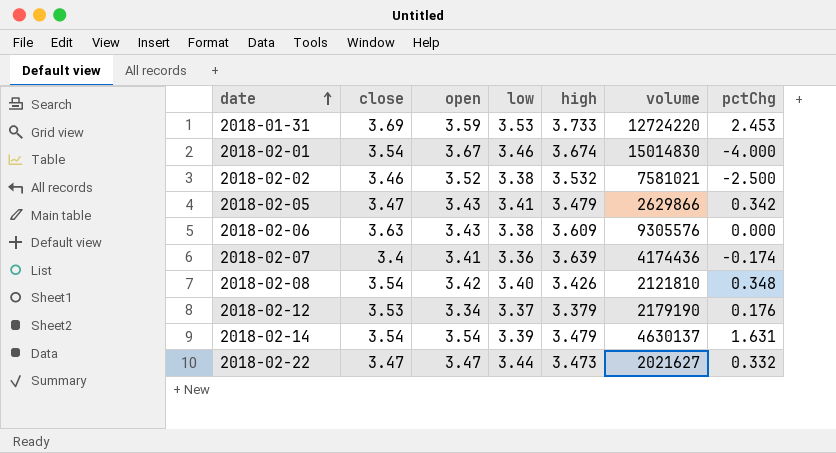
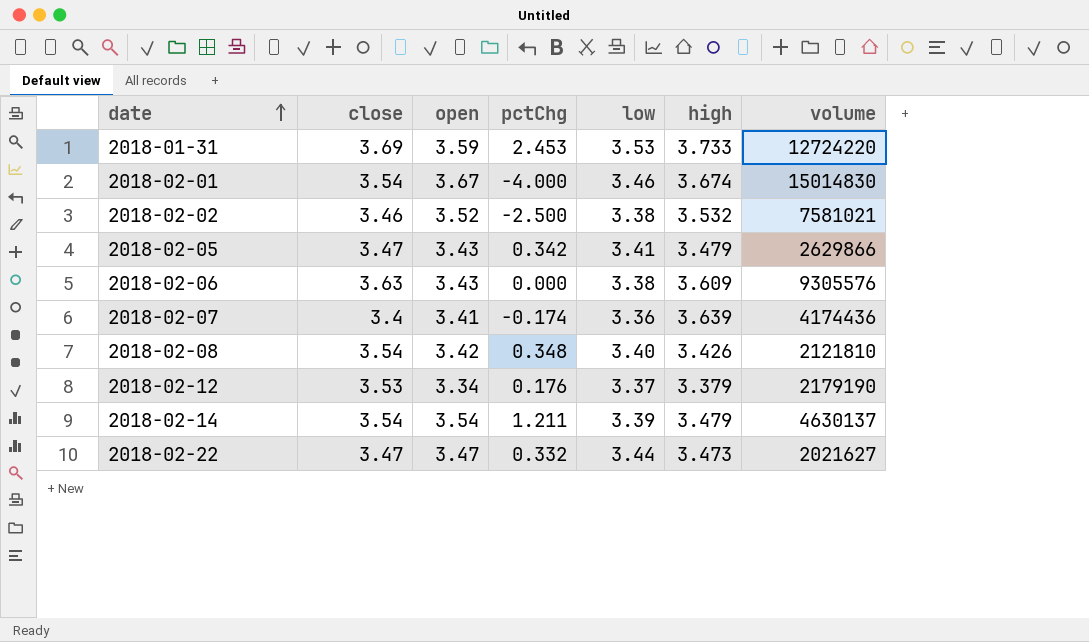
column pctChg | position: 7 -> 4
2018-02-14 | pctChg: 1.631 -> 1.211

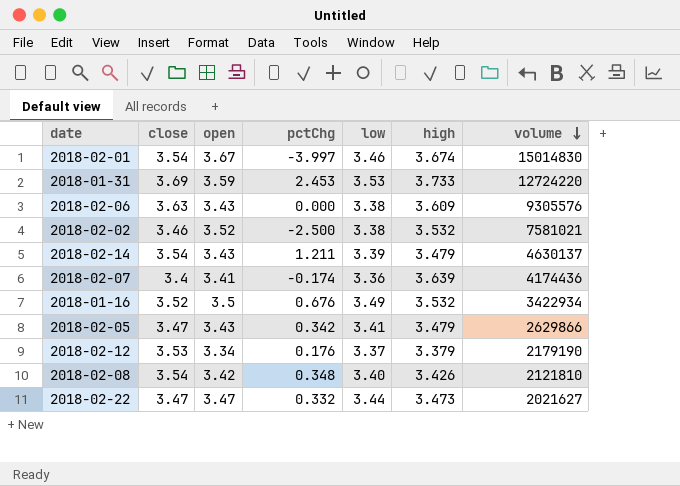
row order: date ascending -> volume descending
2018-02-01 | pctChg: -4.000 -> -3.997
2018-02-14 | open: 3.54 -> 3.43
row 2018-01-16: none -> 3.52 | 3.5 | 0.676 | 3.49 | 3.532 | 3422934

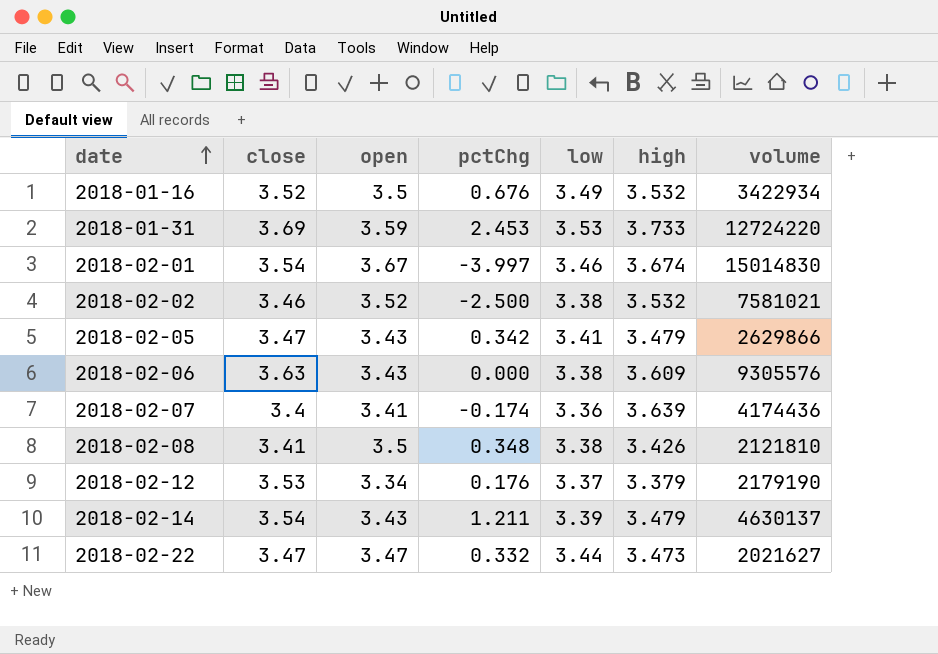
row order: volume descending -> date ascending
2018-02-08 | close: 3.54 -> 3.41
2018-02-08 | open: 3.42 -> 3.5
2018-02-08 | low: 3.40 -> 3.38

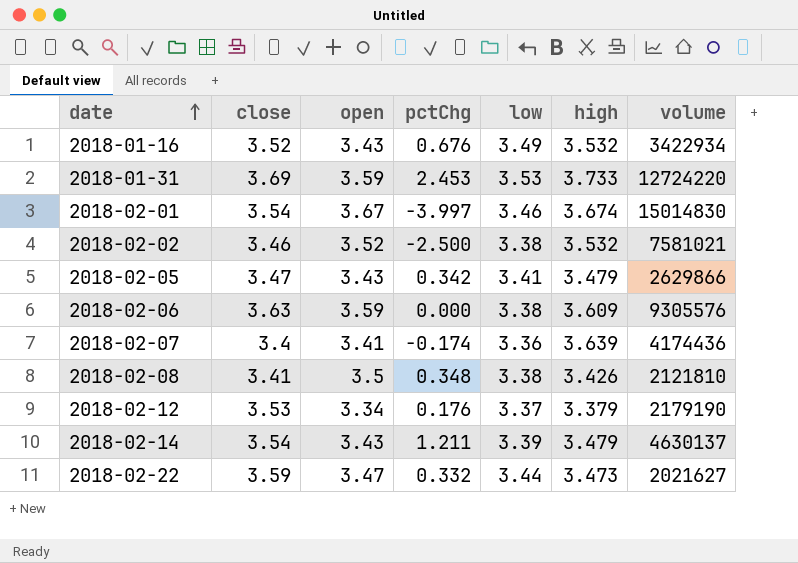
2018-01-16 | open: 3.5 -> 3.43
2018-02-06 | open: 3.43 -> 3.59
2018-02-22 | close: 3.47 -> 3.59

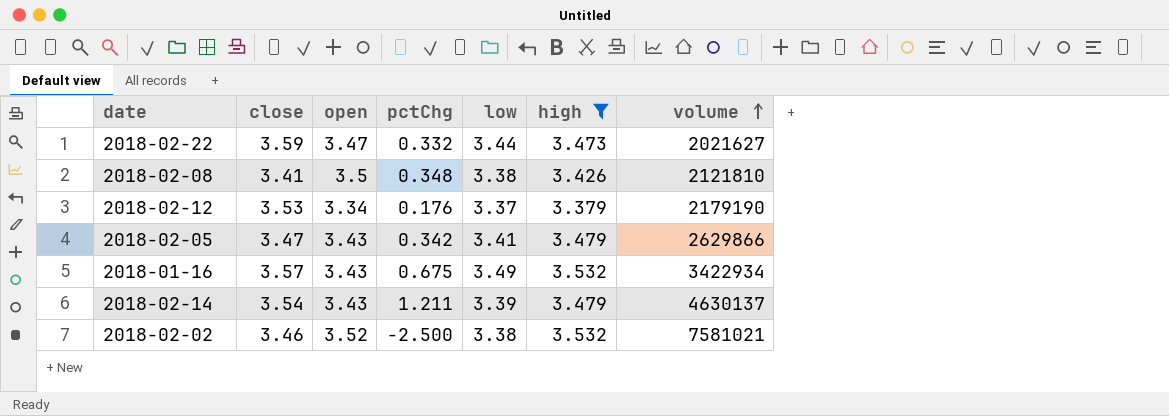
filter: none -> high <= 3.532
row order: date ascending -> volume ascending
2018-01-16 | close: 3.52 -> 3.57
2018-01-16 | pctChg: 0.676 -> 0.675

